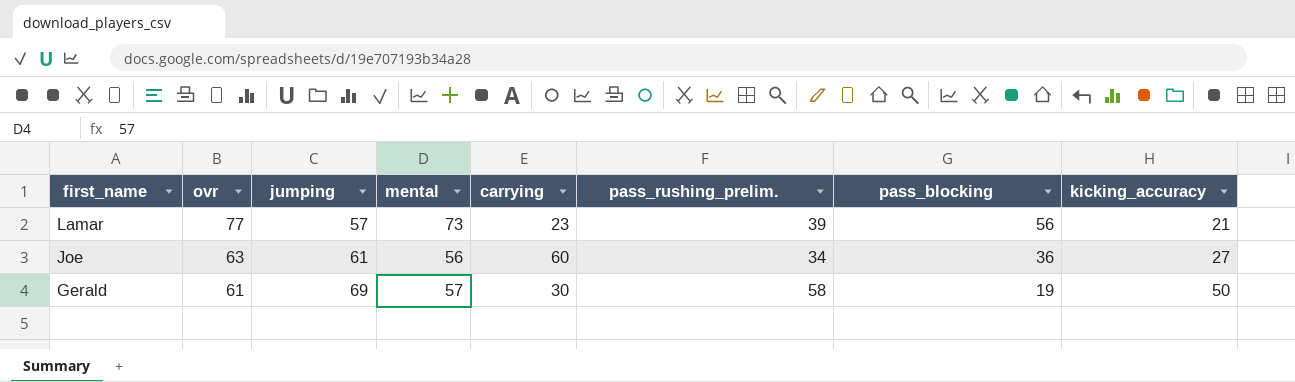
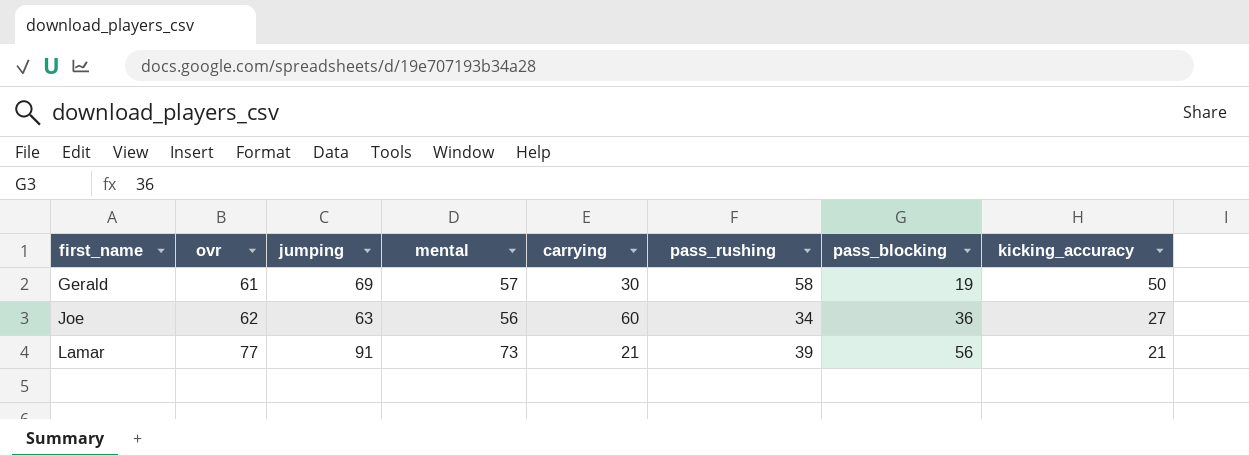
row order: first_name descending -> first_name ascending
column name: pass_rushing_prelim. -> pass_rushing
Joe | ovr: 63 -> 62
Joe | jumping: 61 -> 63
Lamar | jumping: 57 -> 91
Lamar | carrying: 23 -> 21

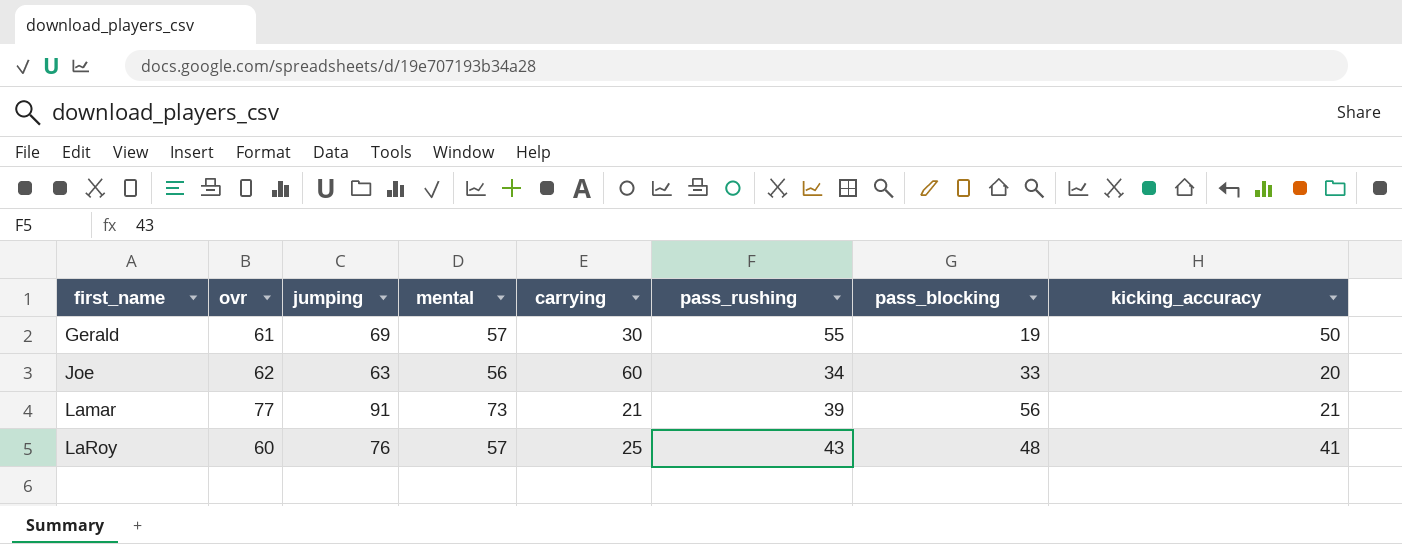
Gerald | pass_rushing: 58 -> 55
Joe | pass_blocking: 36 -> 33
Joe | kicking_accuracy: 27 -> 20
row LaRoy: none -> 60 | 76 | 57 | 25 | 43 | 48 | 41

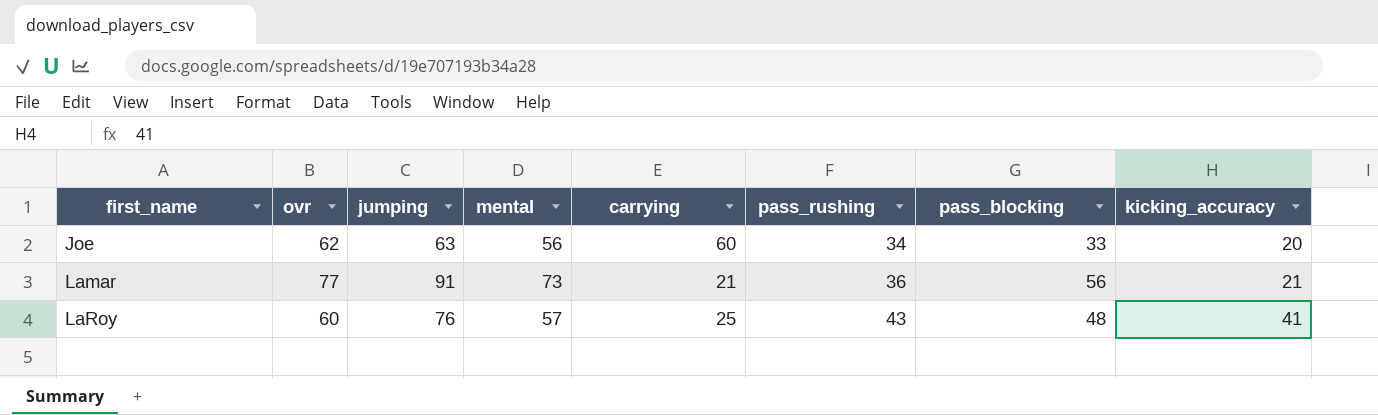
row Gerald: 61 | 69 | 57 | 30 | 55 | 19 | 50 -> none
Lamar | pass_rushing: 39 -> 36

